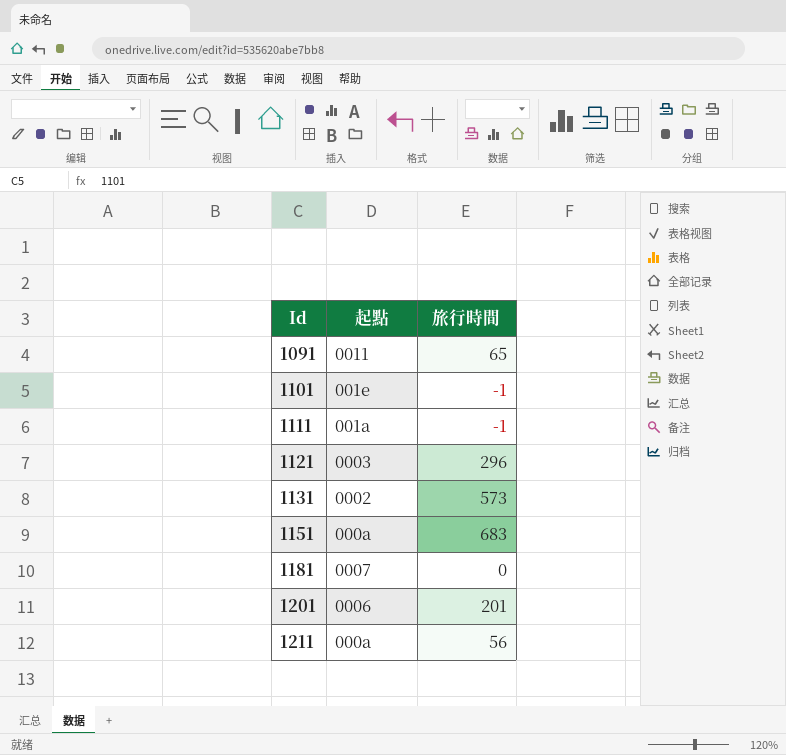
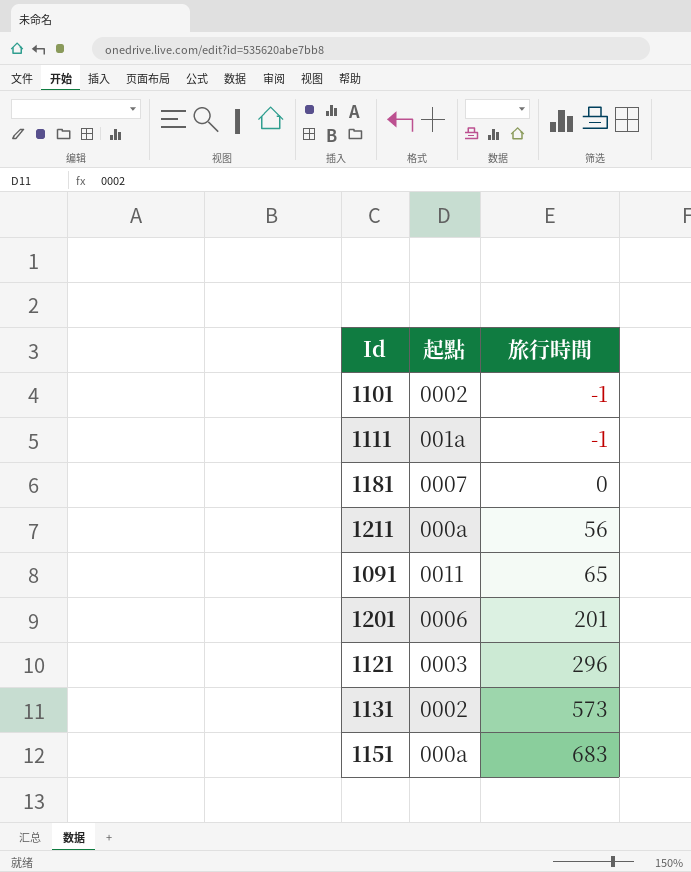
row order: Id ascending -> 旅行時間 ascending
1101 | 起點: 001e -> 0002

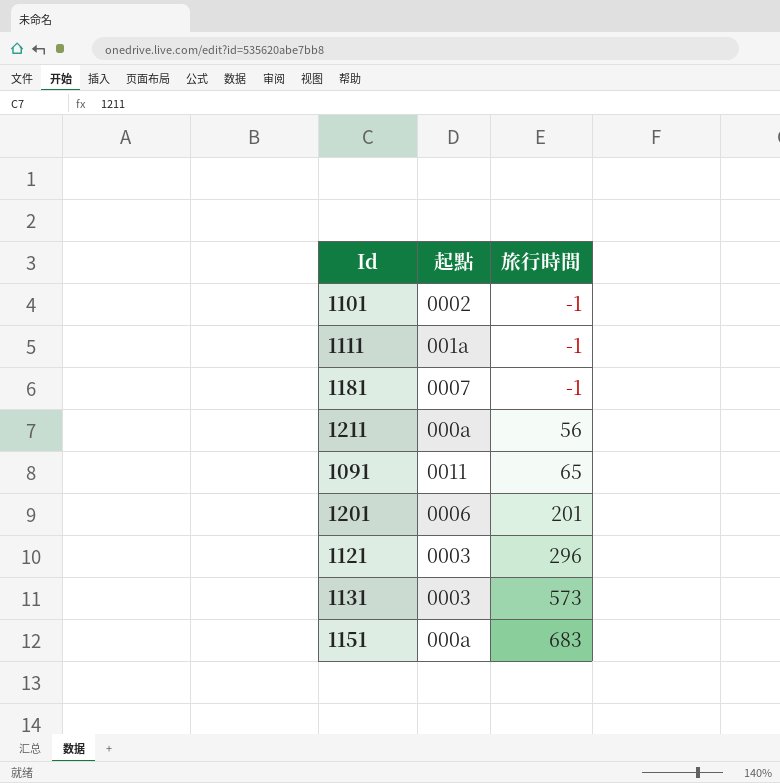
1181 | 旅行時間: 0 -> -1
1131 | 起點: 0002 -> 0003

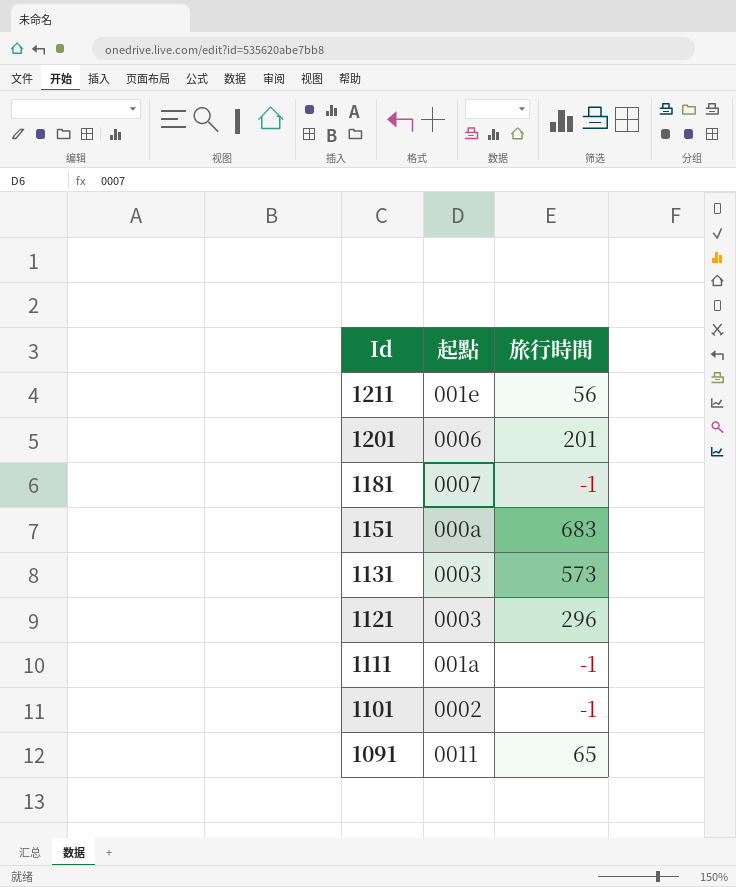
row order: 旅行時間 ascending -> Id descending
1211 | 起點: 000a -> 001e

